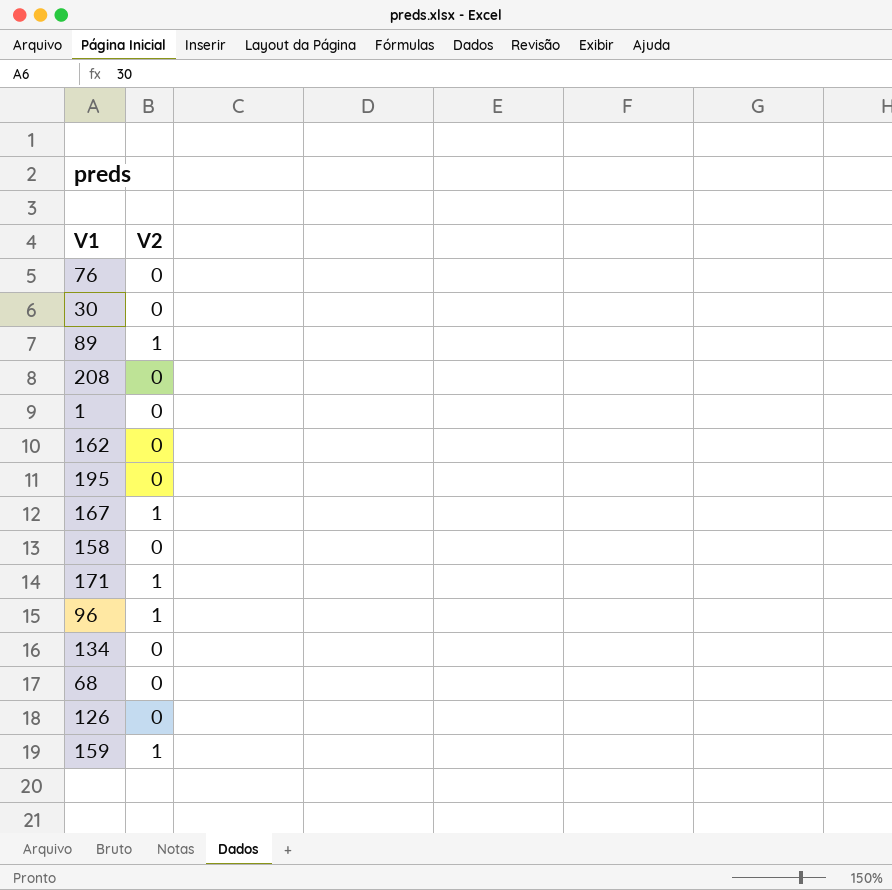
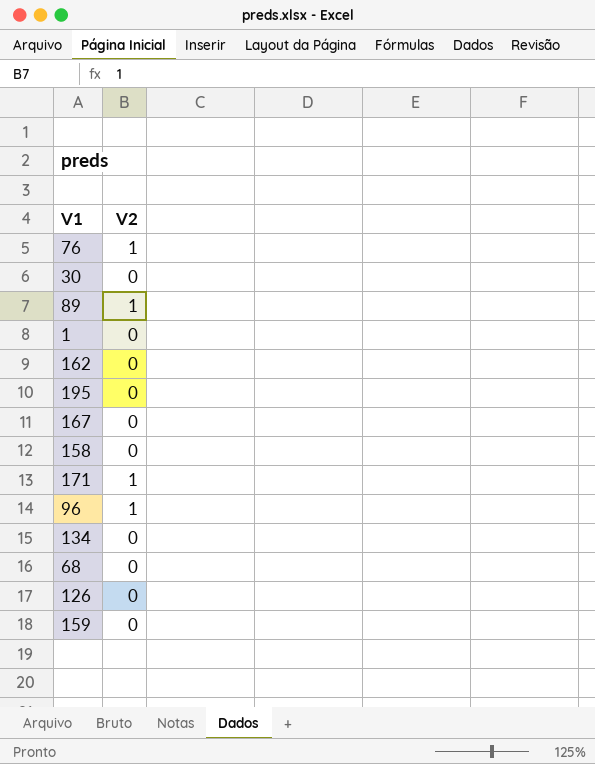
row 208: 0 -> none
76 | V2: 0 -> 1
167 | V2: 1 -> 0
159 | V2: 1 -> 0

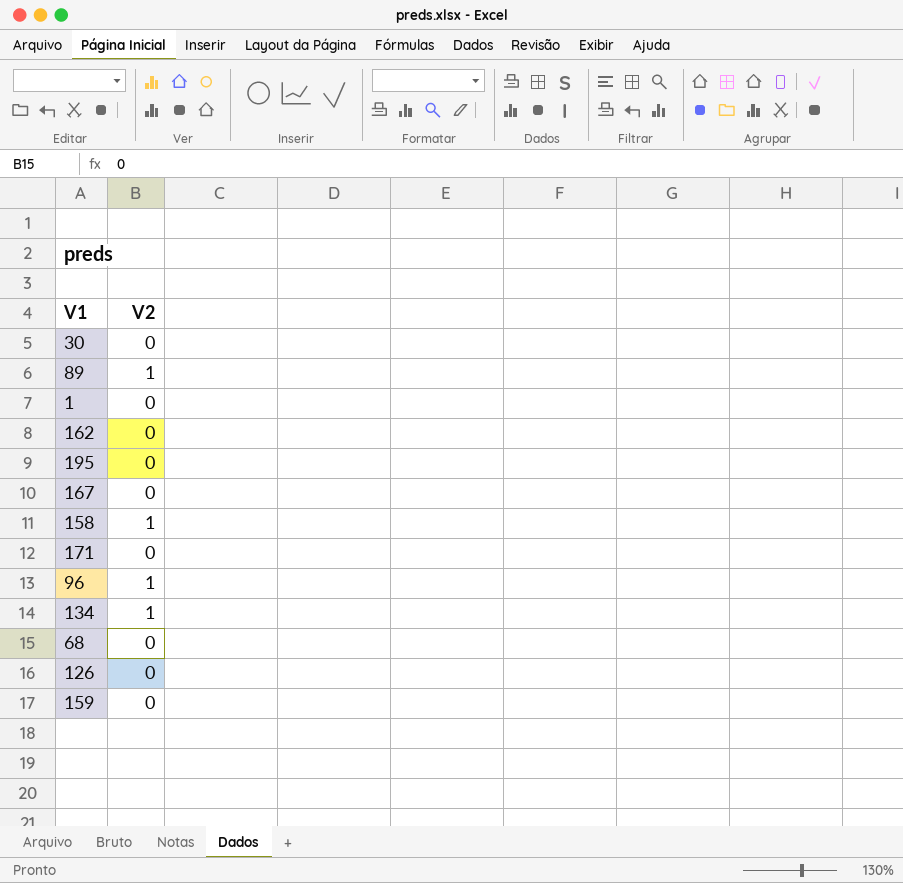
row 76: 1 -> none
158 | V2: 0 -> 1
171 | V2: 1 -> 0
134 | V2: 0 -> 1

